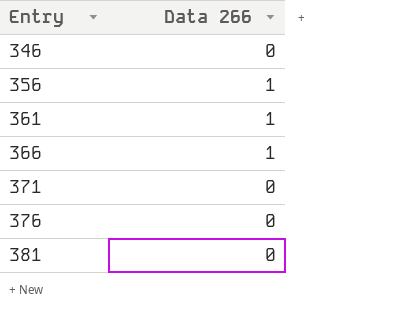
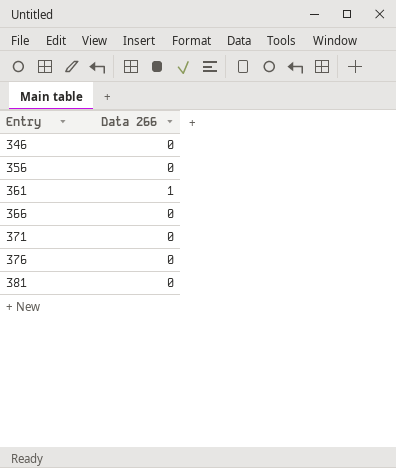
356 | Data 266: 1 -> 0
366 | Data 266: 1 -> 0

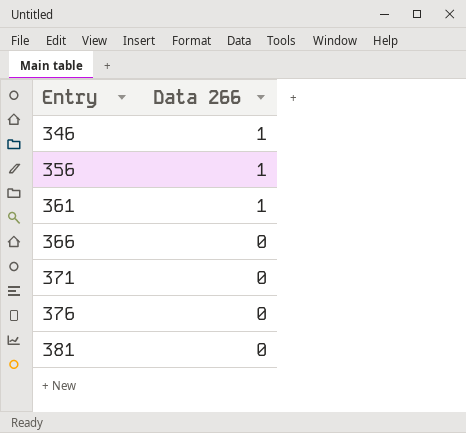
346 | Data 266: 0 -> 1
356 | Data 266: 0 -> 1

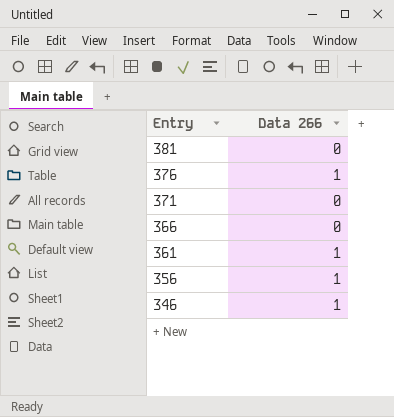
row order: Entry ascending -> Entry descending
376 | Data 266: 0 -> 1

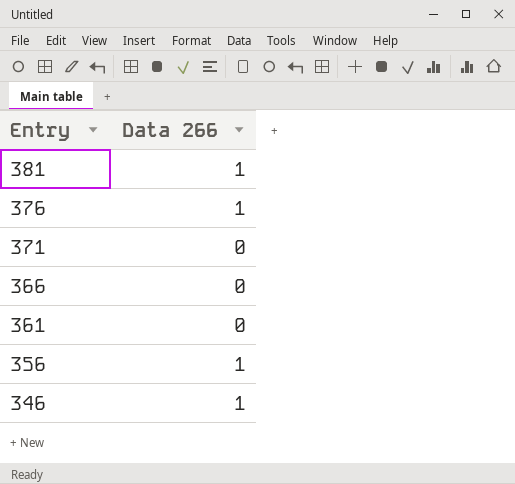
381 | Data 266: 0 -> 1
361 | Data 266: 1 -> 0

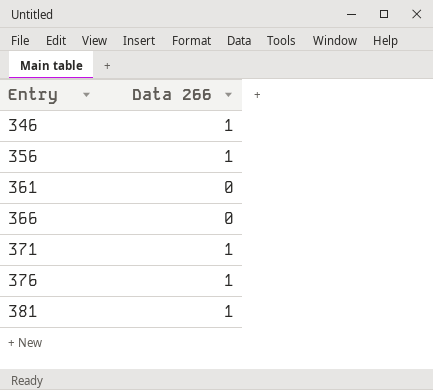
row order: Entry descending -> Entry ascending
371 | Data 266: 0 -> 1

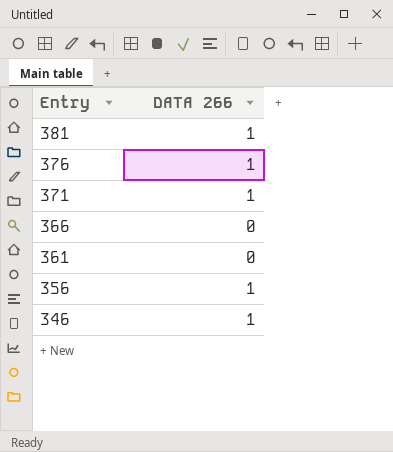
row order: Entry ascending -> Entry descending
column name: Data 266 -> DATA 266

